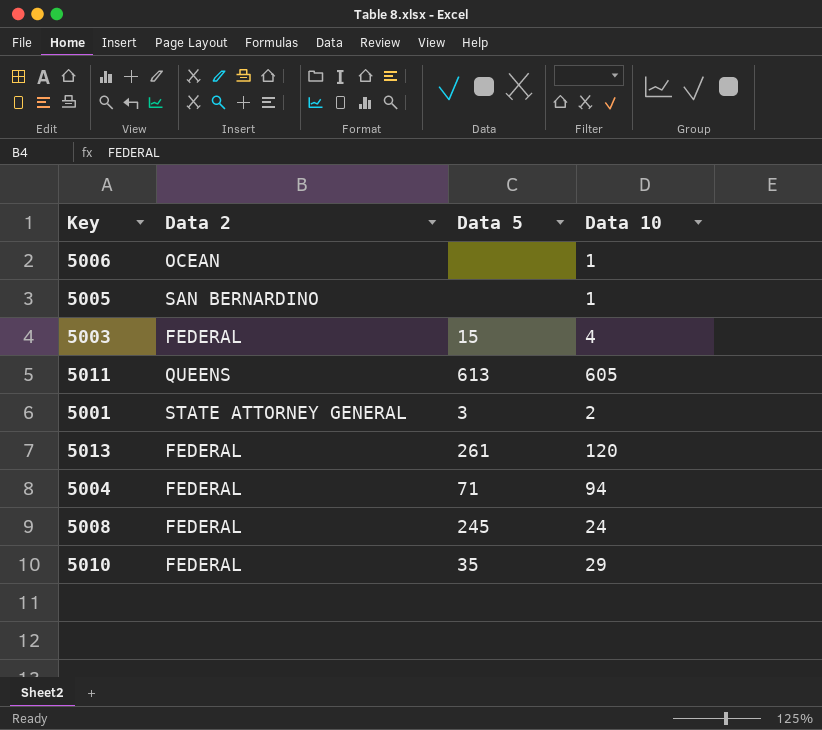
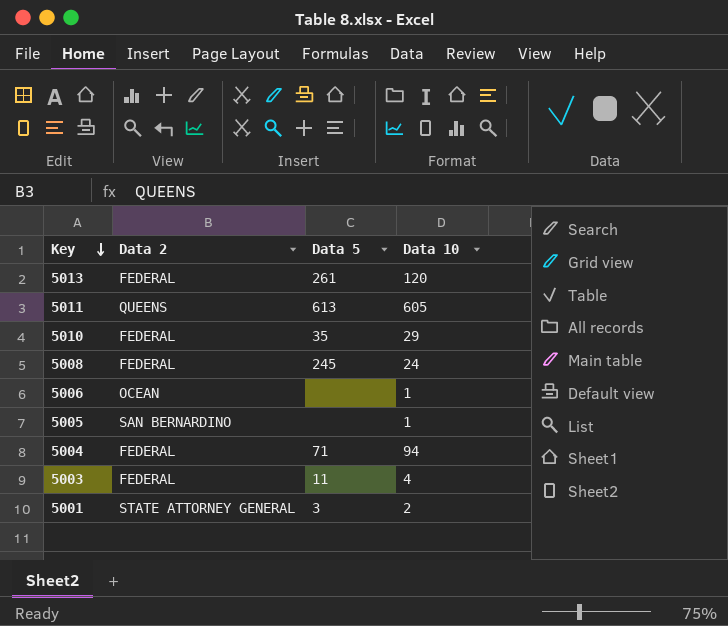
row order: none -> Key descending
5003 | Data 5: 15 -> 11

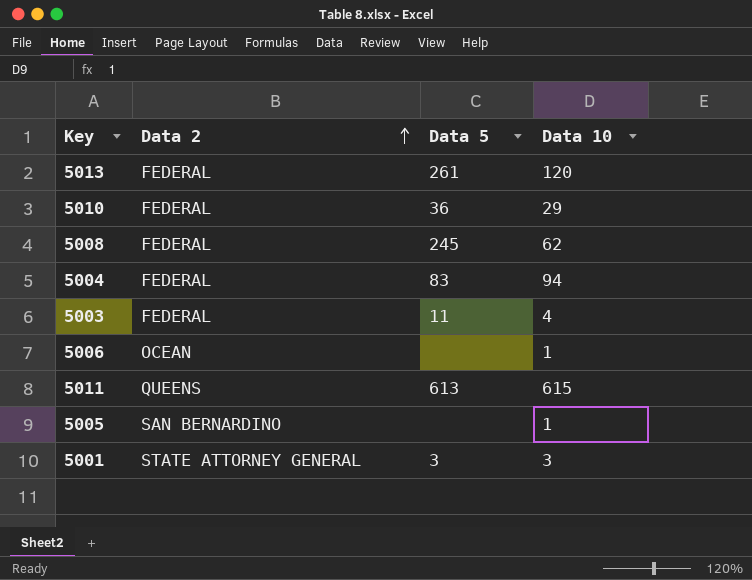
row order: Key descending -> Data 2 ascending
5010 | Data 5: 35 -> 36
5008 | Data 10: 24 -> 62
5004 | Data 5: 71 -> 83
5011 | Data 10: 605 -> 615
5001 | Data 10: 2 -> 3

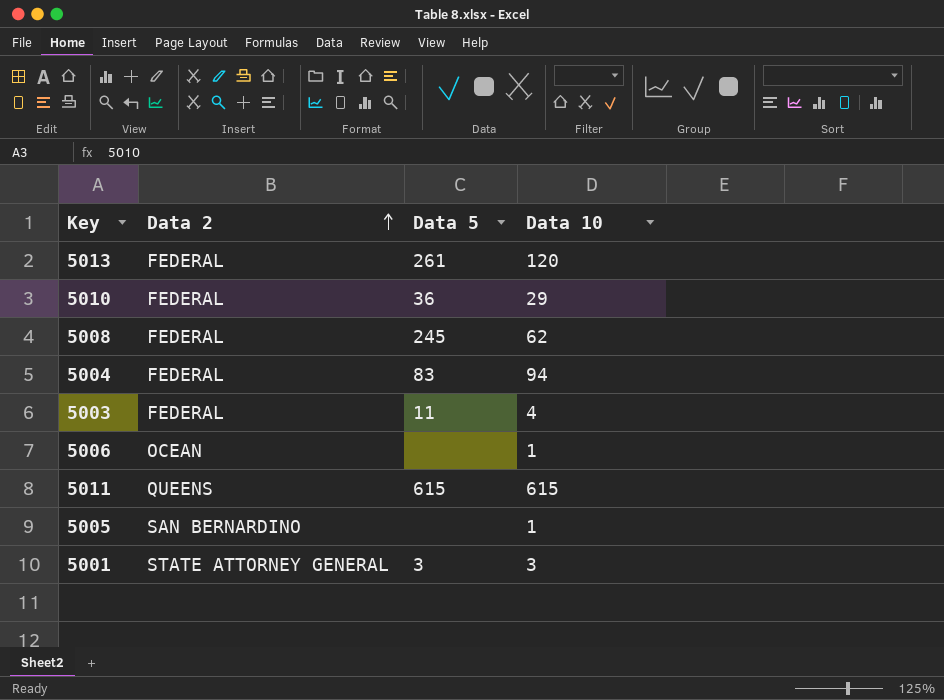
5011 | Data 5: 613 -> 615

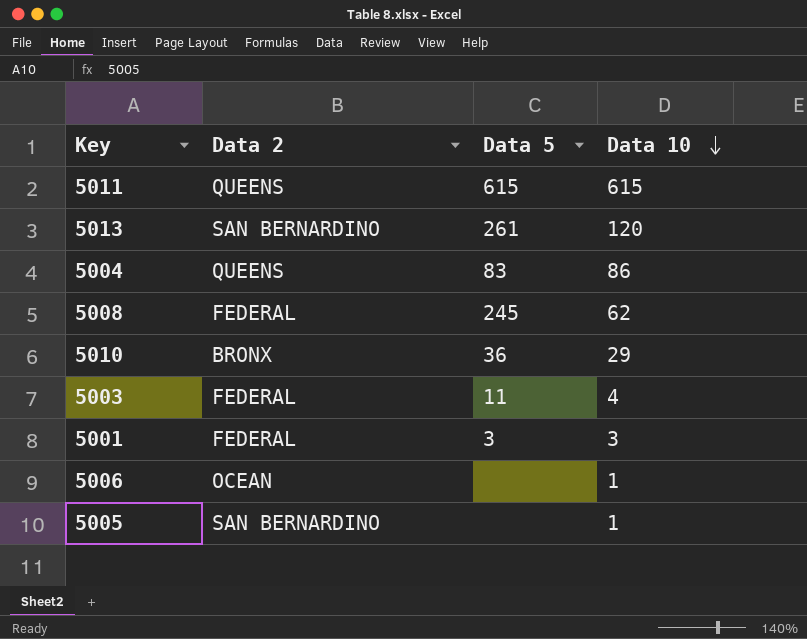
row order: Data 2 ascending -> Data 10 descending
5013 | Data 2: FEDERAL -> SAN BERNARDINO
5004 | Data 2: FEDERAL -> QUEENS
5004 | Data 10: 94 -> 86
5010 | Data 2: FEDERAL -> BRONX
5001 | Data 2: STATE ATTORNEY GENERAL -> FEDERAL

